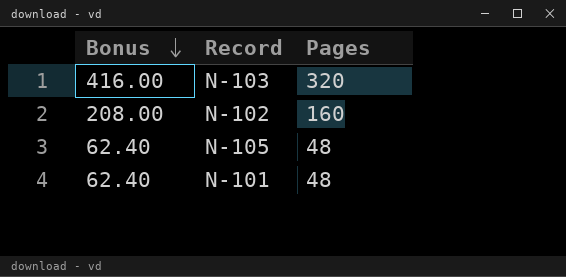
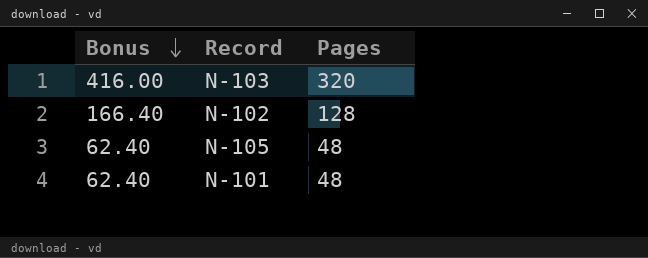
N-102 | Bonus: 208.00 -> 166.40
N-102 | Pages: 160 -> 128

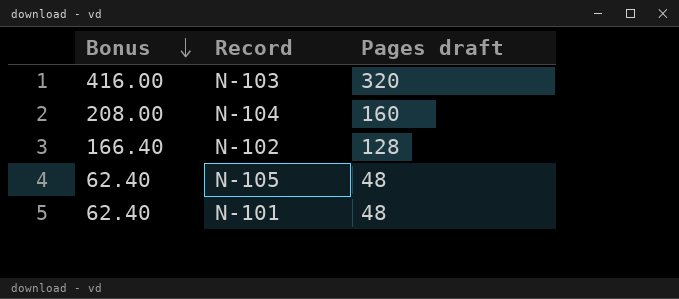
column name: Pages -> Pages draft
row N-104: none -> 208.00 | 160

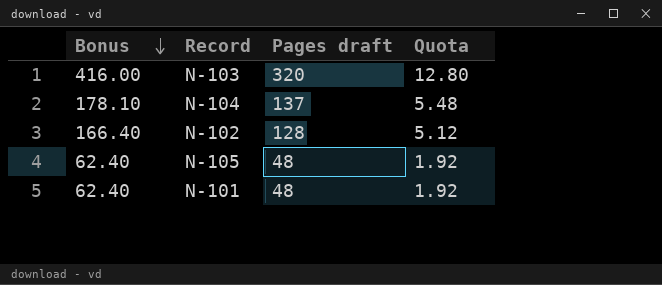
column Quota | formula: none -> [Pages draft] * 0.04
N-104 | Bonus: 208.00 -> 178.10
N-104 | Pages draft: 160 -> 137

